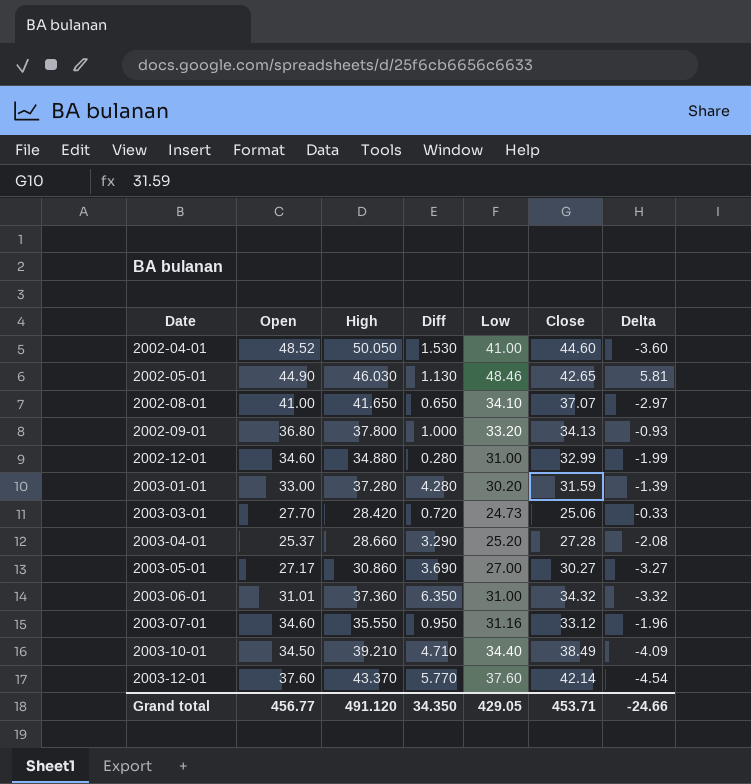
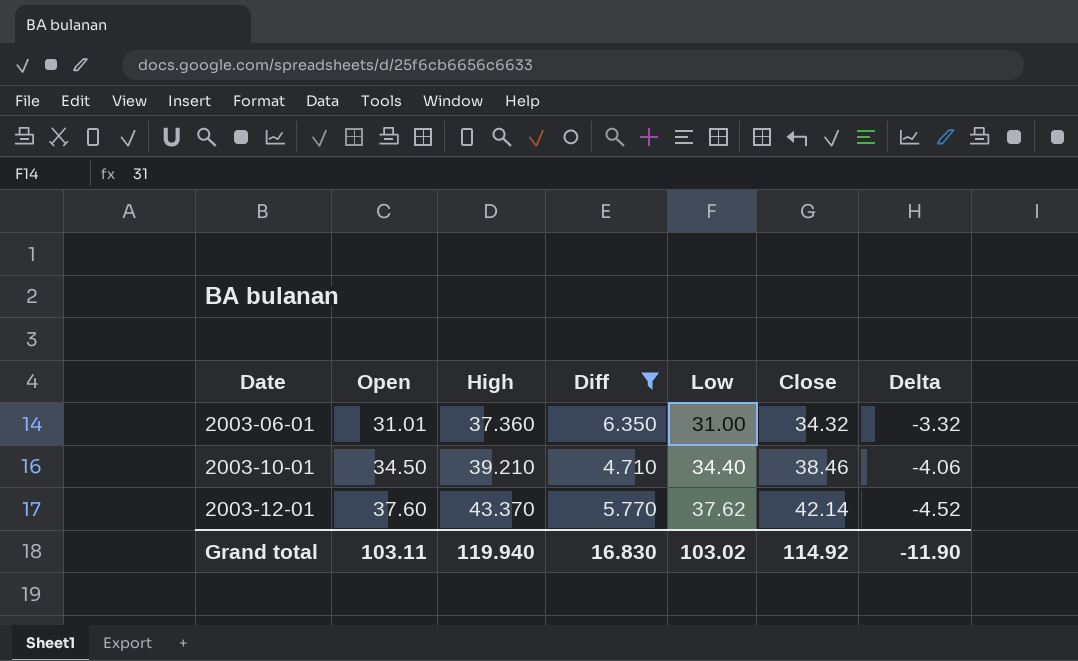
filter: none -> Diff >= 4.710
2003-10-01 | Close: 38.49 -> 38.46
2003-10-01 | Delta: -4.09 -> -4.06
2003-12-01 | Low: 37.60 -> 37.62
2003-12-01 | Delta: -4.54 -> -4.52
Grand total | Open: 456.77 -> 103.11
Grand total | High: 491.120 -> 119.940
Grand total | Diff: 34.350 -> 16.830
Grand total | Low: 429.05 -> 103.02
Grand total | Close: 453.71 -> 114.92
Grand total | Delta: -24.66 -> -11.90

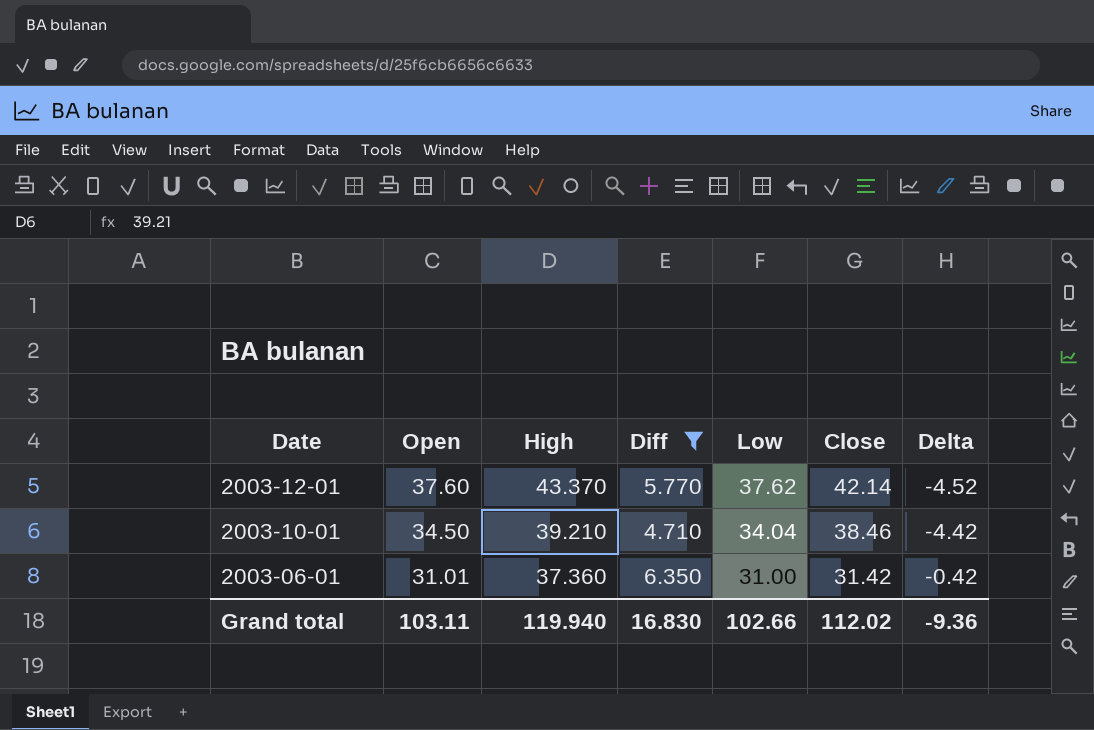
row order: Date ascending -> Date descending
2003-10-01 | Low: 34.40 -> 34.04
2003-10-01 | Delta: -4.06 -> -4.42
2003-06-01 | Close: 34.32 -> 31.42
2003-06-01 | Delta: -3.32 -> -0.42
Grand total | Low: 103.02 -> 102.66
Grand total | Close: 114.92 -> 112.02
Grand total | Delta: -11.90 -> -9.36

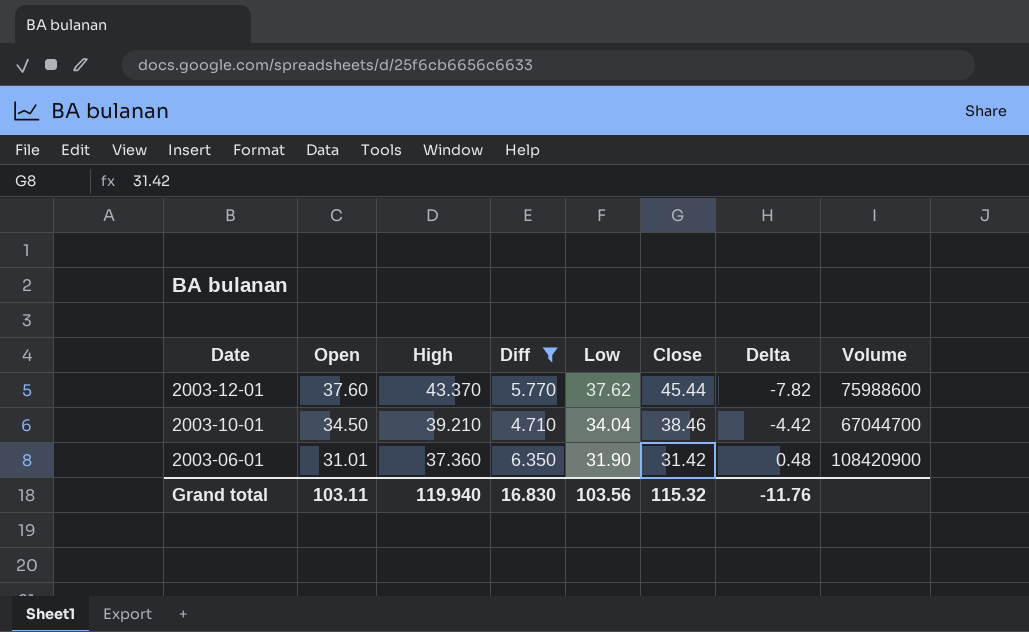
column Volume | position: none -> 8
2003-12-01 | Close: 42.14 -> 45.44
2003-12-01 | Delta: -4.52 -> -7.82
2003-06-01 | Low: 31.00 -> 31.90
2003-06-01 | Delta: -0.42 -> 0.48
Grand total | Low: 102.66 -> 103.56
Grand total | Close: 112.02 -> 115.32
Grand total | Delta: -9.36 -> -11.76

